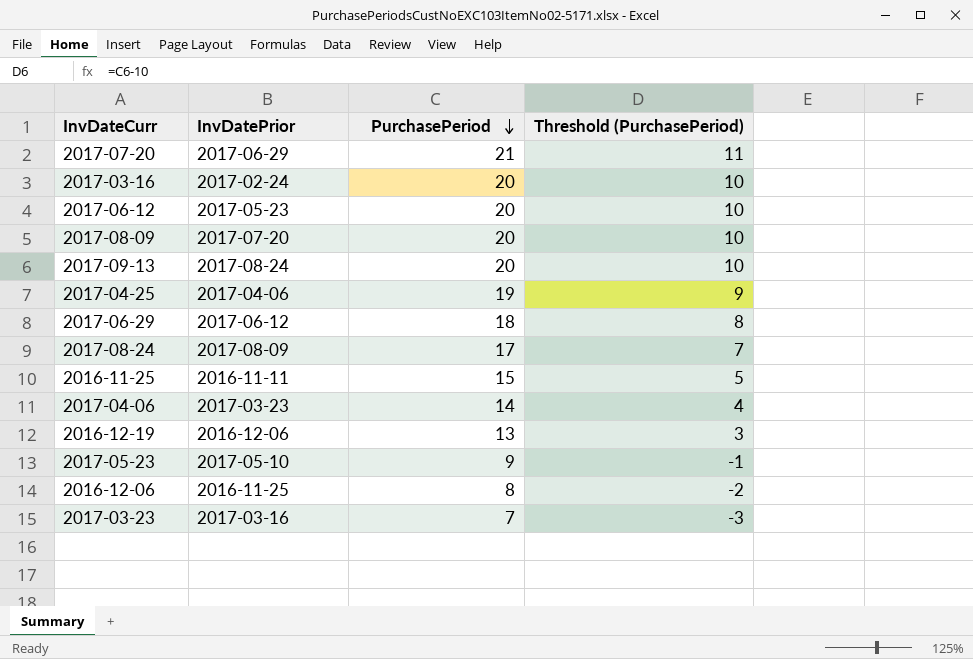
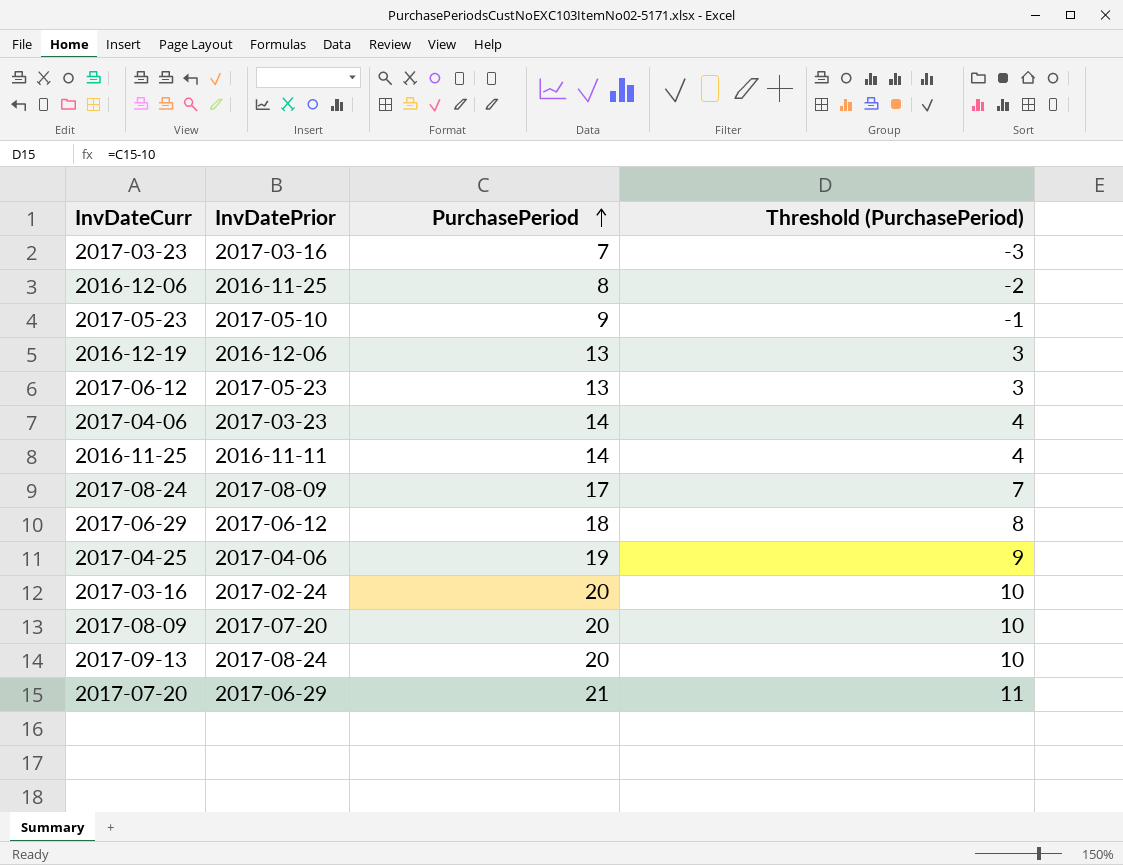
row order: PurchasePeriod descending -> PurchasePeriod ascending
2017-06-12 | PurchasePeriod: 20 -> 13
2017-06-12 | Threshold (PurchasePeriod): 10 -> 3
2016-11-25 | PurchasePeriod: 15 -> 14
2016-11-25 | Threshold (PurchasePeriod): 5 -> 4

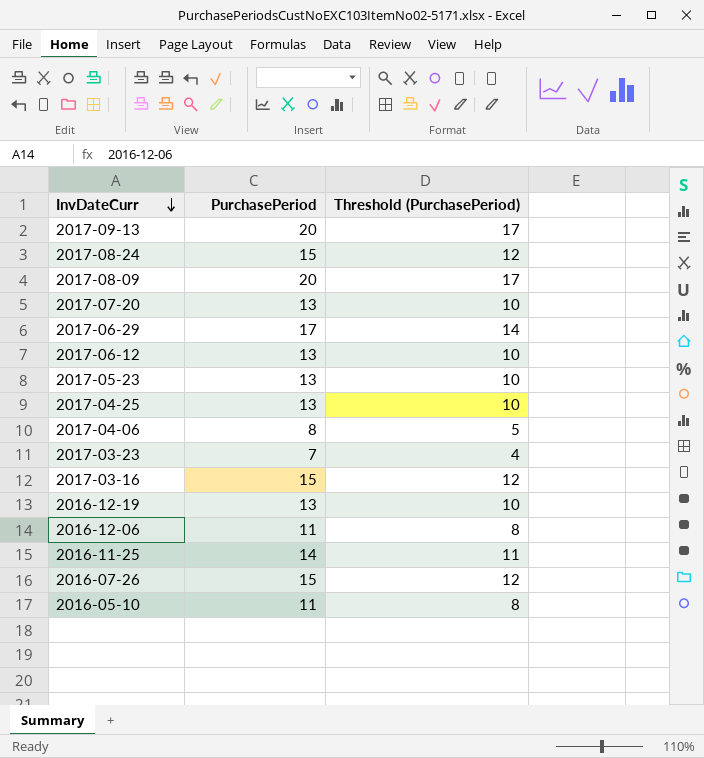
row order: PurchasePeriod ascending -> InvDateCurr descending
column InvDatePrior | position: 2 -> none
column Threshold (PurchasePeriod) | formula: [PurchasePeriod] - 10 -> [PurchasePeriod] - 3
2017-08-24 | PurchasePeriod: 17 -> 15
2017-07-20 | PurchasePeriod: 21 -> 13
2017-06-29 | PurchasePeriod: 18 -> 17
2017-05-23 | PurchasePeriod: 9 -> 13
2017-04-25 | PurchasePeriod: 19 -> 13
2017-04-06 | PurchasePeriod: 14 -> 8
2017-03-16 | PurchasePeriod: 20 -> 15
2016-12-06 | PurchasePeriod: 8 -> 11
row 2016-07-26: none -> 15 | 12
row 2016-05-10: none -> 11 | 8

